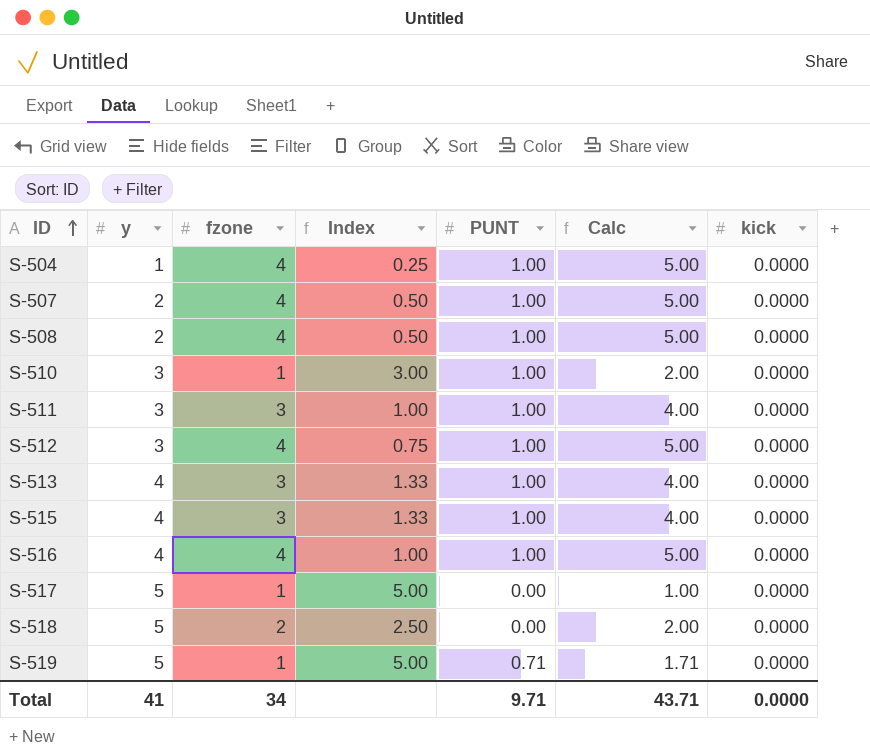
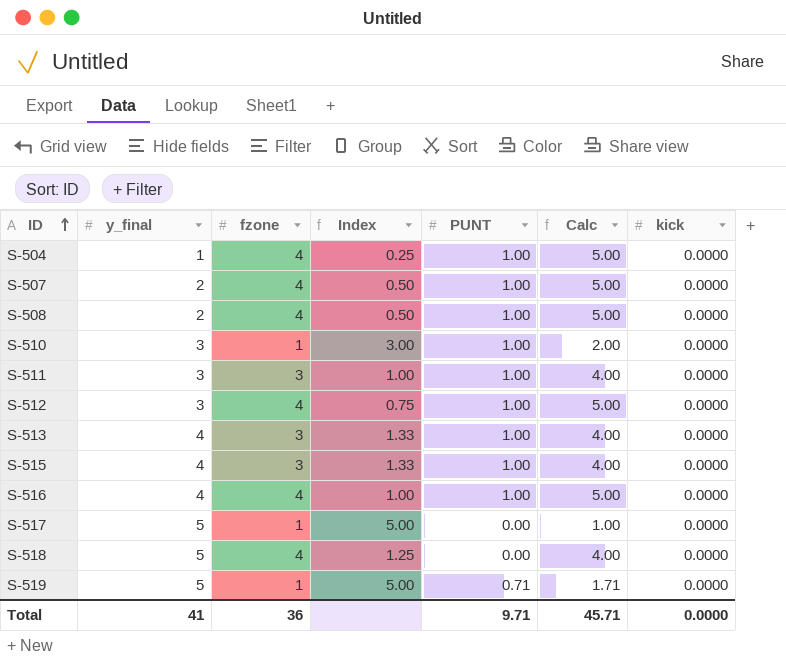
column name: y -> y_final
S-518 | fzone: 2 -> 4
S-518 | Index: 2.50 -> 1.25
S-518 | Calc: 2.00 -> 4.00
Total | fzone: 34 -> 36
Total | Calc: 43.71 -> 45.71

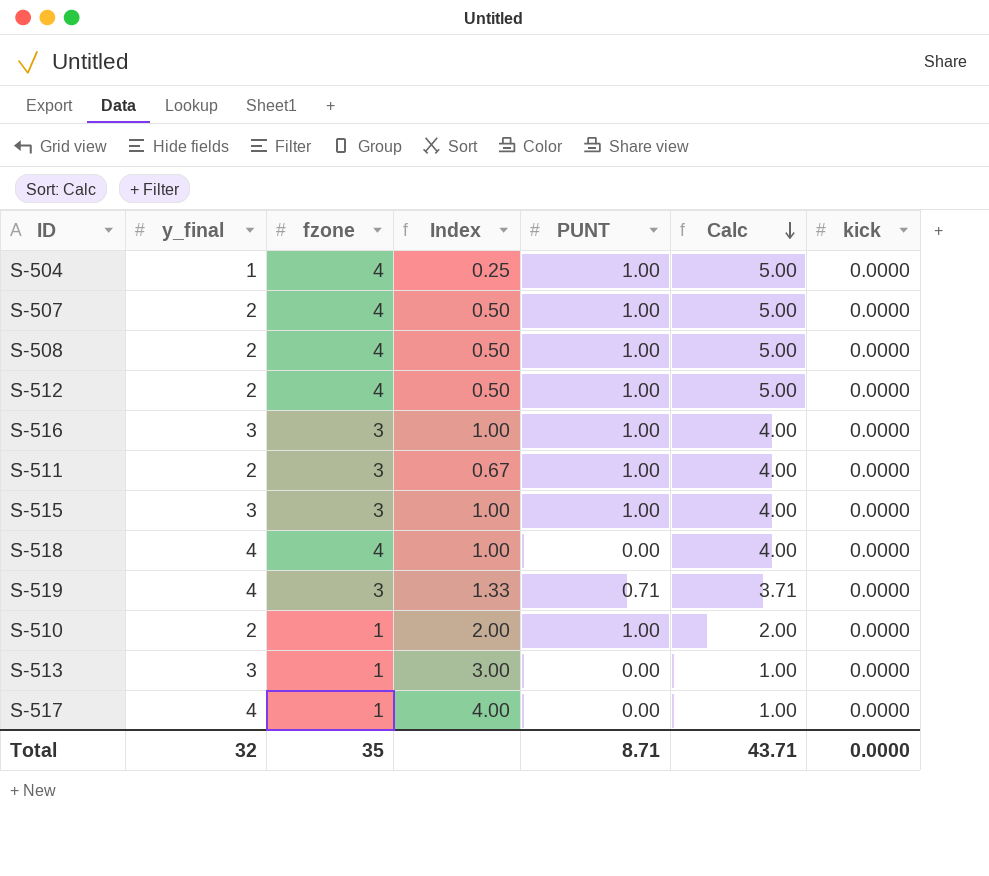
row order: ID ascending -> Calc descending
S-512 | y_final: 3 -> 2
S-512 | Index: 0.75 -> 0.50
S-516 | y_final: 4 -> 3
S-516 | fzone: 4 -> 3
S-516 | Calc: 5.00 -> 4.00
S-511 | y_final: 3 -> 2
S-511 | Index: 1.00 -> 0.67
S-515 | y_final: 4 -> 3
S-515 | Index: 1.33 -> 1.00
S-518 | y_final: 5 -> 4
S-518 | Index: 1.25 -> 1.00
S-519 | y_final: 5 -> 4
S-519 | fzone: 1 -> 3
S-519 | Index: 5.00 -> 1.33
S-519 | Calc: 1.71 -> 3.71
S-510 | y_final: 3 -> 2
S-510 | Index: 3.00 -> 2.00
S-513 | y_final: 4 -> 3
S-513 | fzone: 3 -> 1
S-513 | Index: 1.33 -> 3.00
S-513 | PUNT: 1.00 -> 0.00
S-513 | Calc: 4.00 -> 1.00
S-517 | y_final: 5 -> 4
S-517 | Index: 5.00 -> 4.00
Total | y_final: 41 -> 32
Total | fzone: 36 -> 35
Total | PUNT: 9.71 -> 8.71
Total | Calc: 45.71 -> 43.71

